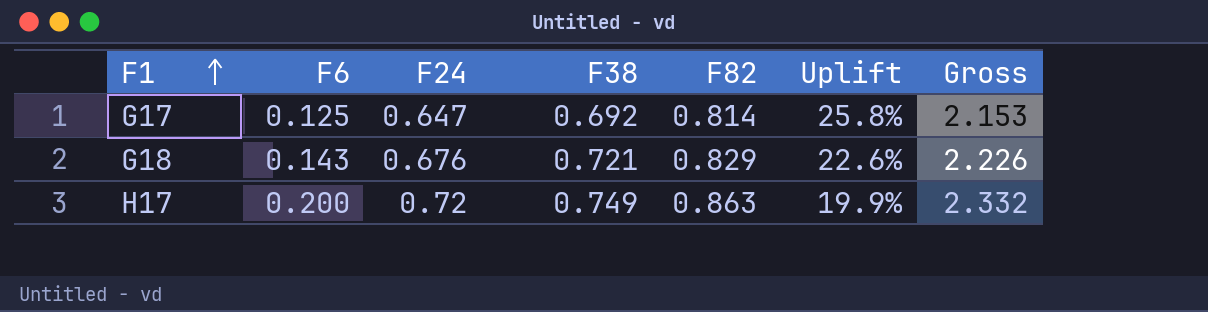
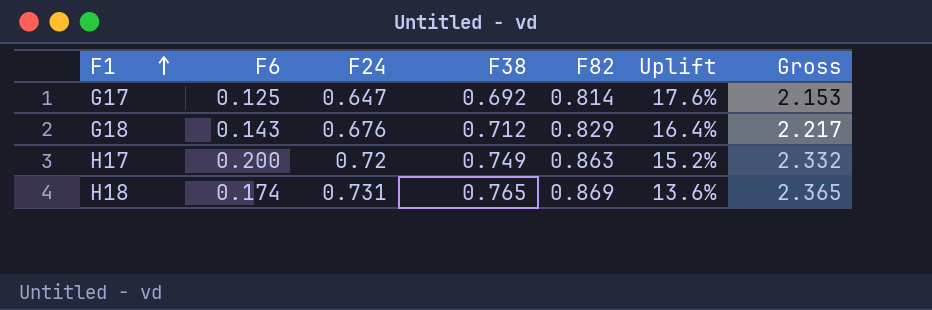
column Uplift | formula: ([F82] - [F24]) / [F24] -> ([F82] - [F38]) / [F38]
G18 | F38: 0.721 -> 0.712
G18 | Gross: 2.226 -> 2.217
row H18: none -> 0.174 | 0.731 | 0.765 | 0.869 | 13.6% | 2.365

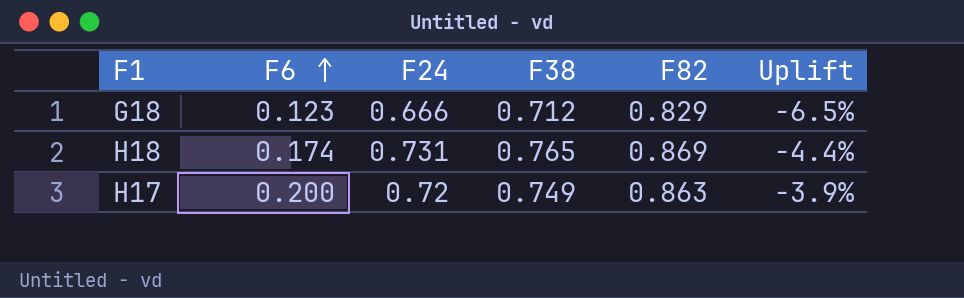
row order: F1 ascending -> F6 ascending
column Gross | formula: [F24] + [F38] + [F82] -> none
column Uplift | formula: ([F82] - [F38]) / [F38] -> ([F24] - [F38]) / [F38]
row G17: 0.125 | 0.647 | 0.692 | 0.814 | 17.6% | 2.153 -> none
G18 | F6: 0.143 -> 0.123
G18 | F24: 0.676 -> 0.666

